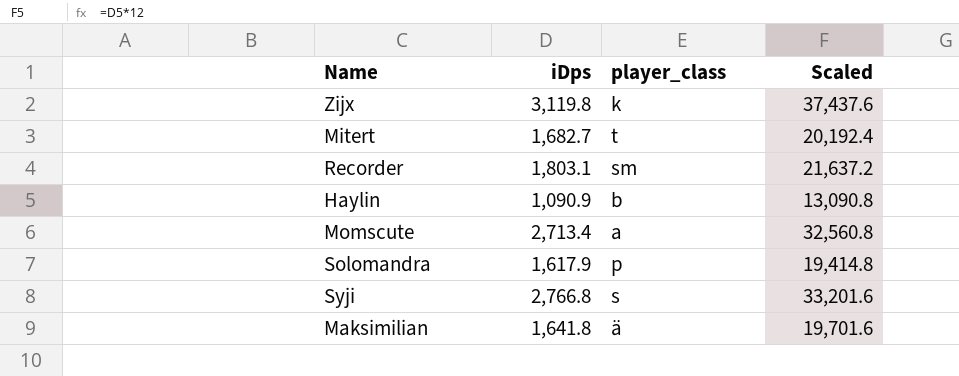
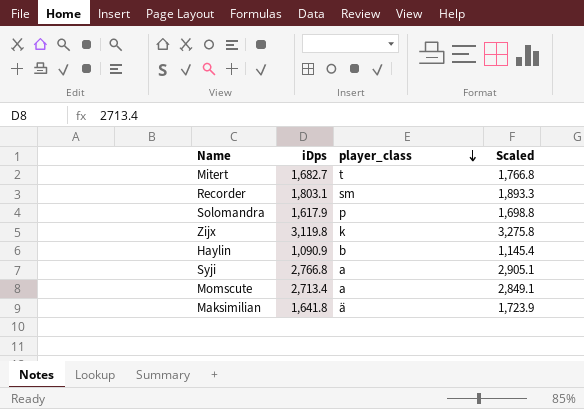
row order: none -> player_class descending
column Scaled | formula: [iDps] * 12 -> [iDps] * 1.05
Syji | player_class: s -> a

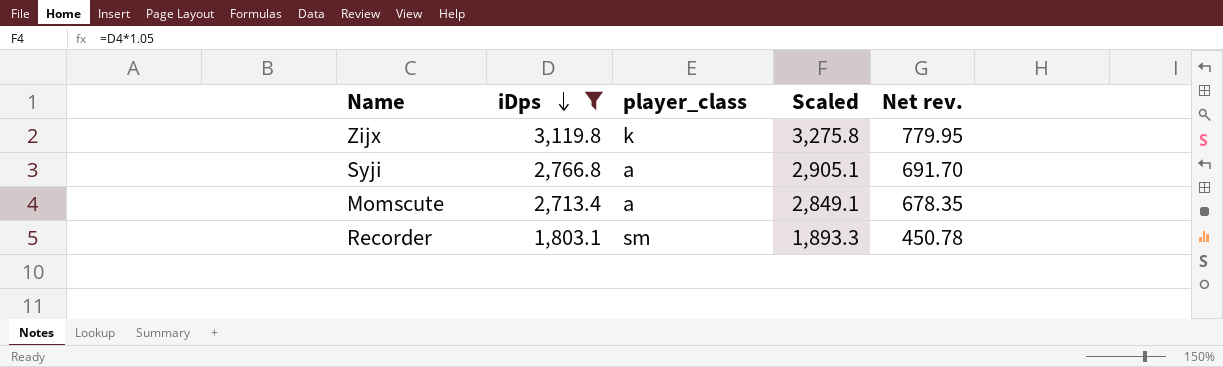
filter: none -> iDps >= 1,803.1
row order: player_class descending -> iDps descending
column Net rev. | formula: none -> [iDps] * 0.25

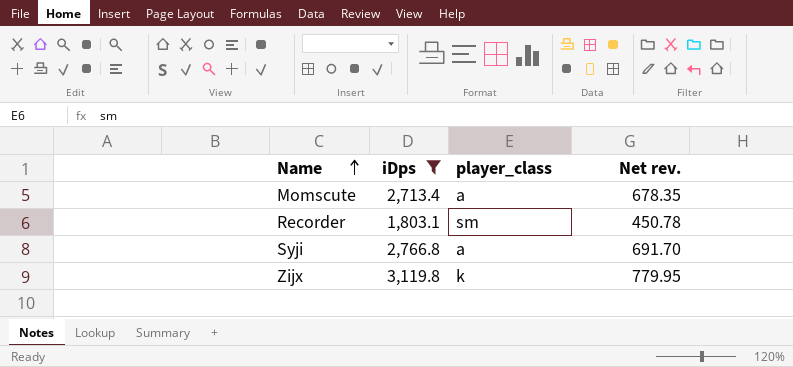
row order: iDps descending -> Name ascending
column Scaled | formula: [iDps] * 1.05 -> none

